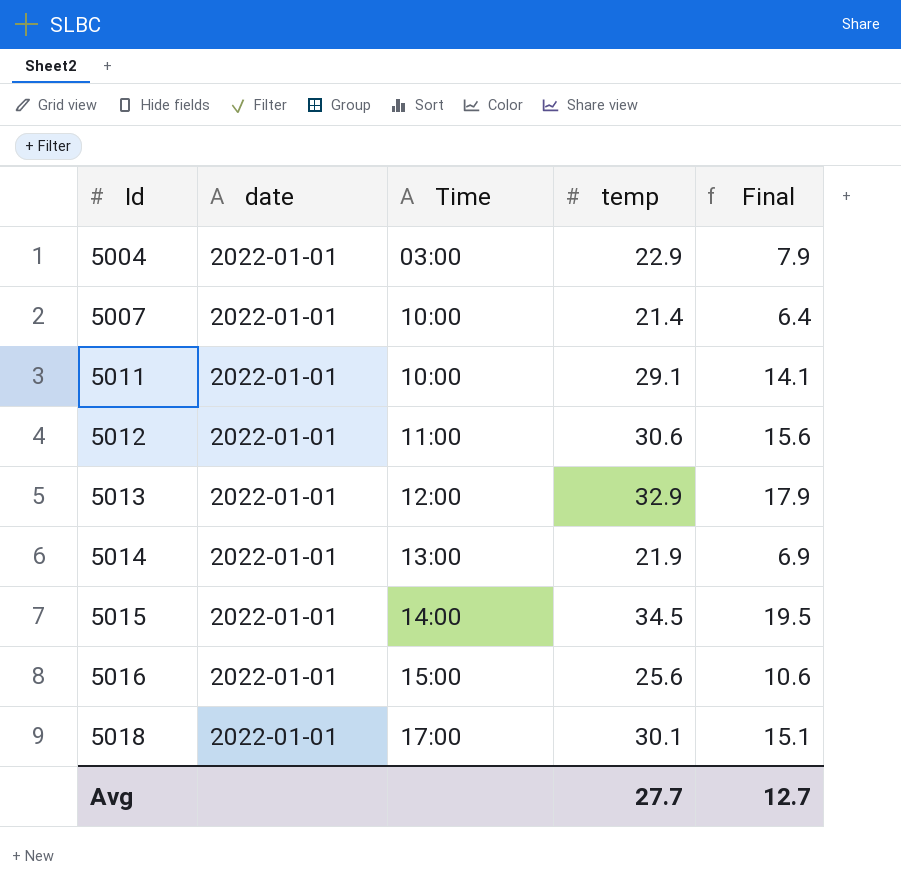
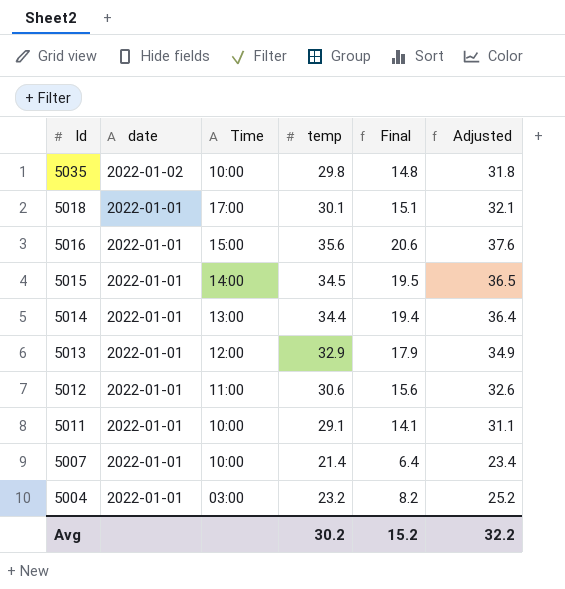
row order: Id ascending -> Id descending
column Adjusted | formula: none -> [temp] + 2
row 5035: none -> 2022-01-02 | 10:00 | 29.8 | 14.8 | 31.8
5016 | temp: 25.6 -> 35.6
5016 | Final: 10.6 -> 20.6
5014 | temp: 21.9 -> 34.4
5014 | Final: 6.9 -> 19.4
5004 | temp: 22.9 -> 23.2
5004 | Final: 7.9 -> 8.2
Avg | temp: 27.7 -> 30.2
Avg | Final: 12.7 -> 15.2

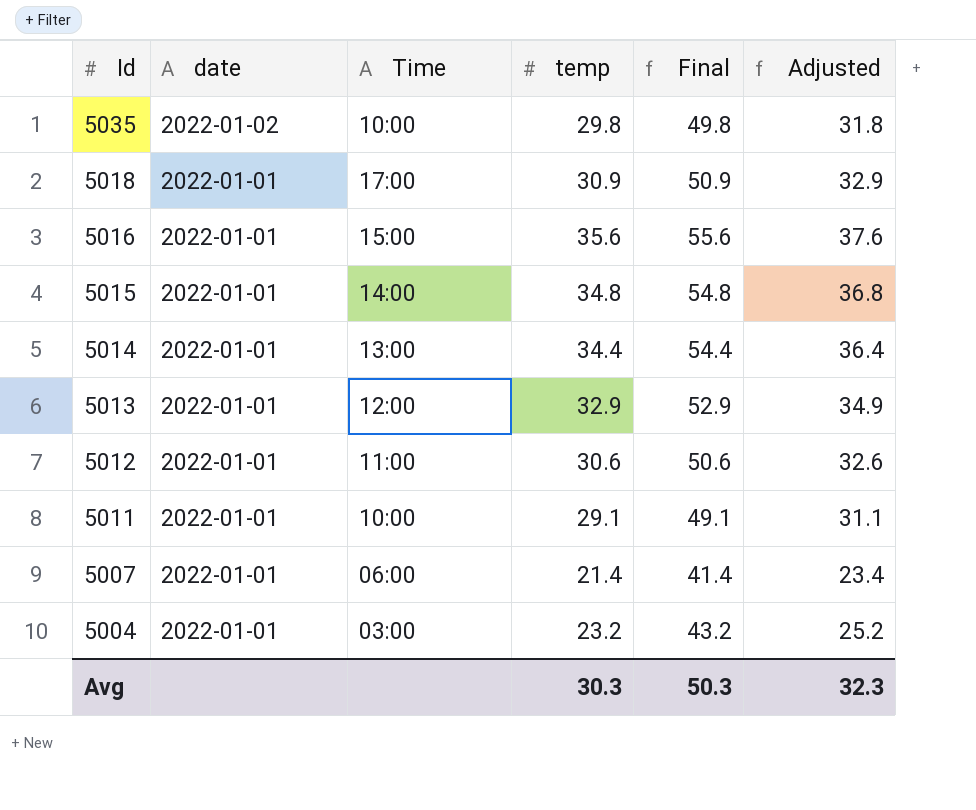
column Final | formula: [temp] - 15 -> [temp] + 20
5018 | temp: 30.1 -> 30.9
5018 | Adjusted: 32.1 -> 32.9
5015 | temp: 34.5 -> 34.8
5015 | Adjusted: 36.5 -> 36.8
5007 | Time: 10:00 -> 06:00
Avg | temp: 30.2 -> 30.3
Avg | Final: 15.2 -> 50.3
Avg | Adjusted: 32.2 -> 32.3

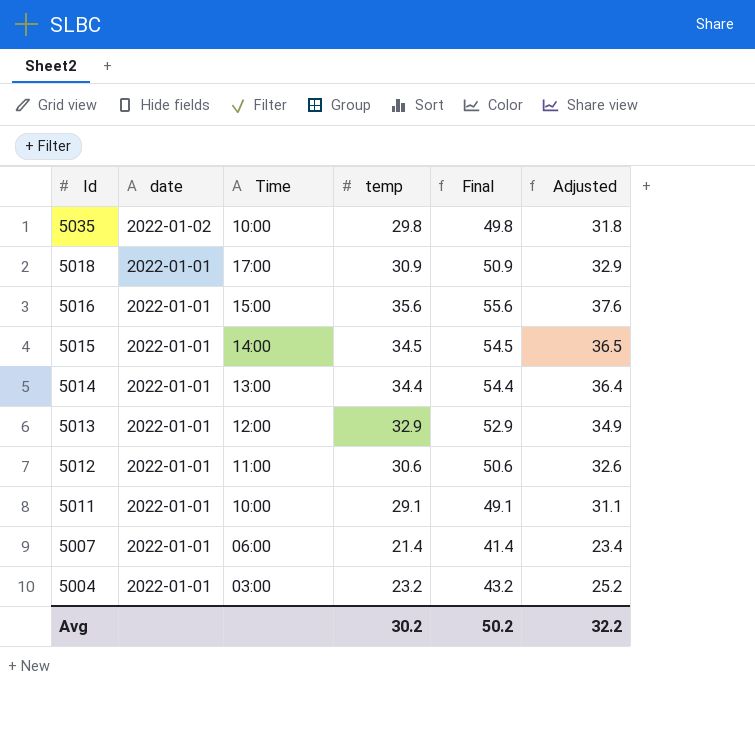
5015 | temp: 34.8 -> 34.5
5015 | Final: 54.8 -> 54.5
5015 | Adjusted: 36.8 -> 36.5
Avg | temp: 30.3 -> 30.2
Avg | Final: 50.3 -> 50.2
Avg | Adjusted: 32.3 -> 32.2

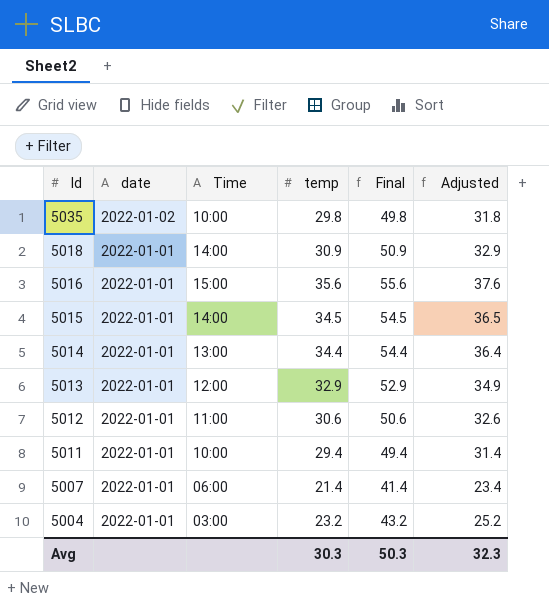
5018 | Time: 17:00 -> 14:00
5011 | temp: 29.1 -> 29.4
5011 | Final: 49.1 -> 49.4
5011 | Adjusted: 31.1 -> 31.4
Avg | temp: 30.2 -> 30.3
Avg | Final: 50.2 -> 50.3
Avg | Adjusted: 32.2 -> 32.3

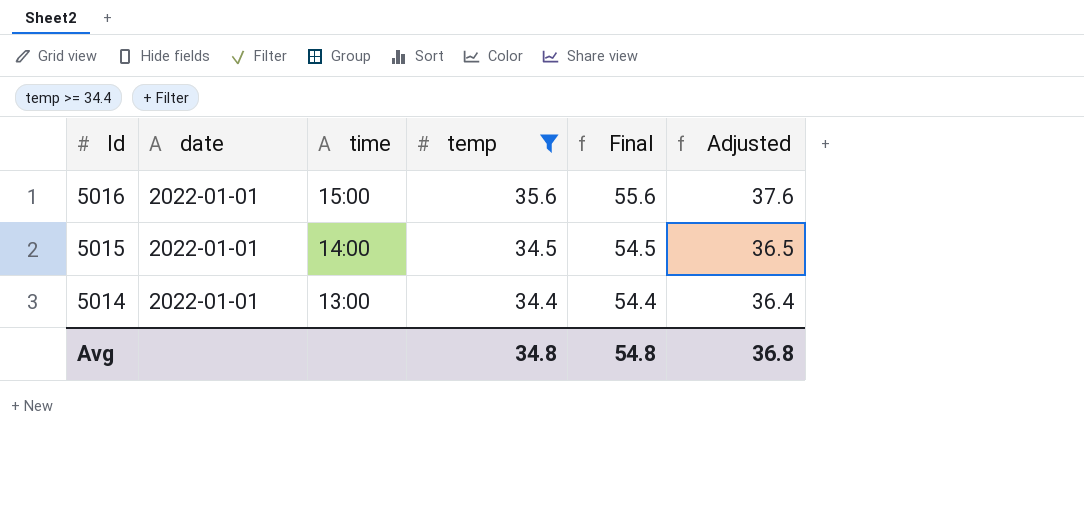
filter: none -> temp >= 34.4
column name: Time -> time
Avg | temp: 30.3 -> 34.8
Avg | Final: 50.3 -> 54.8
Avg | Adjusted: 32.3 -> 36.8

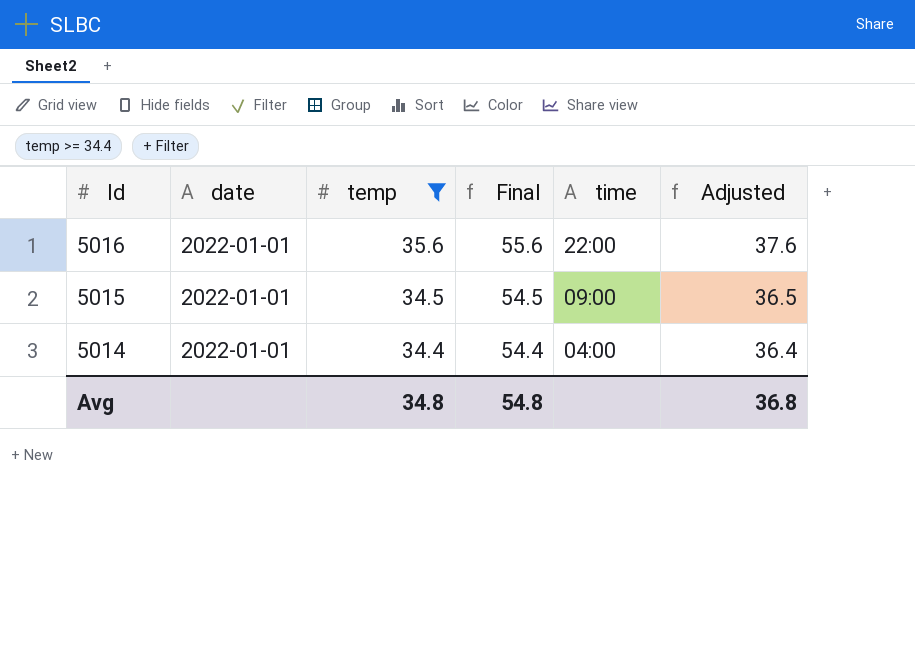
column time | position: 3 -> 5
5016 | time: 15:00 -> 22:00
5015 | time: 14:00 -> 09:00
5014 | time: 13:00 -> 04:00

